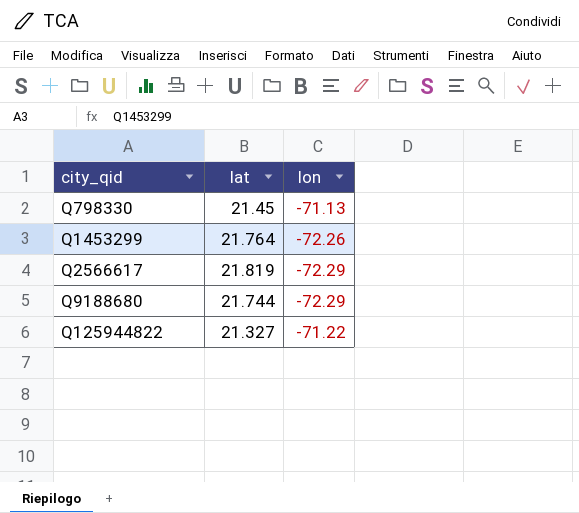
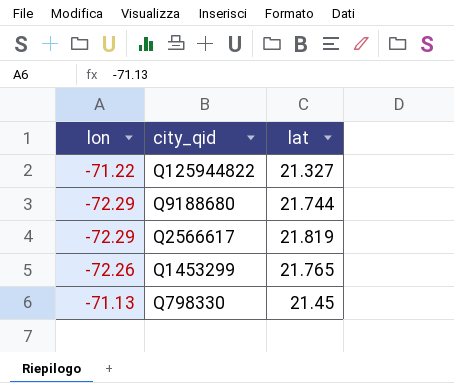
row order: city_qid ascending -> city_qid descending
column lon | position: 3 -> 1
Q1453299 | lat: 21.764 -> 21.765

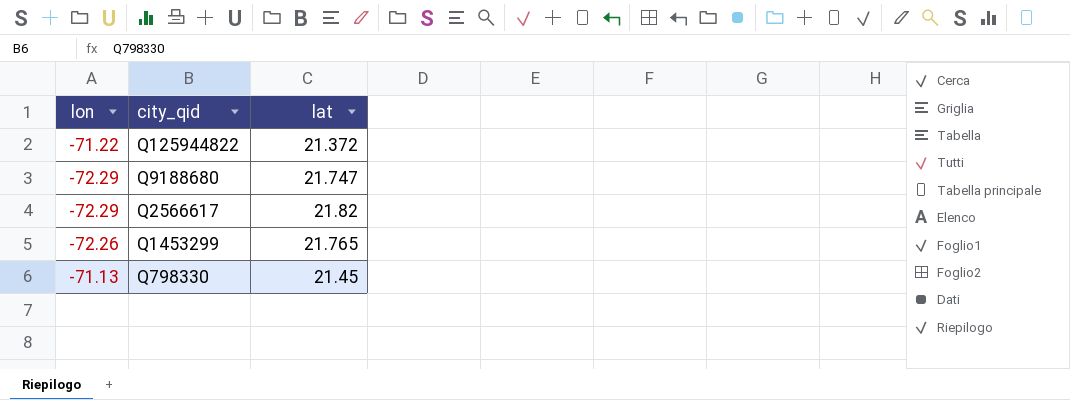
Q125944822 | lat: 21.327 -> 21.372
Q9188680 | lat: 21.744 -> 21.747
Q2566617 | lat: 21.819 -> 21.82

